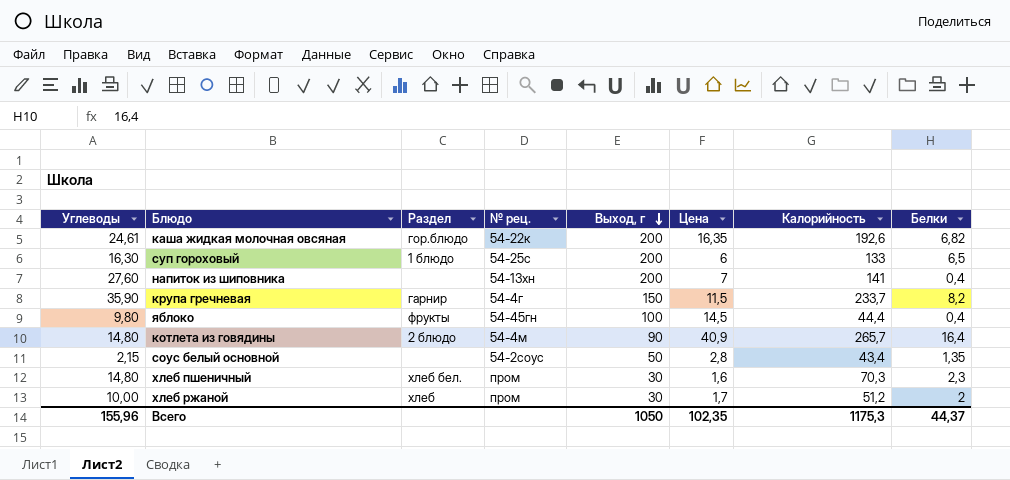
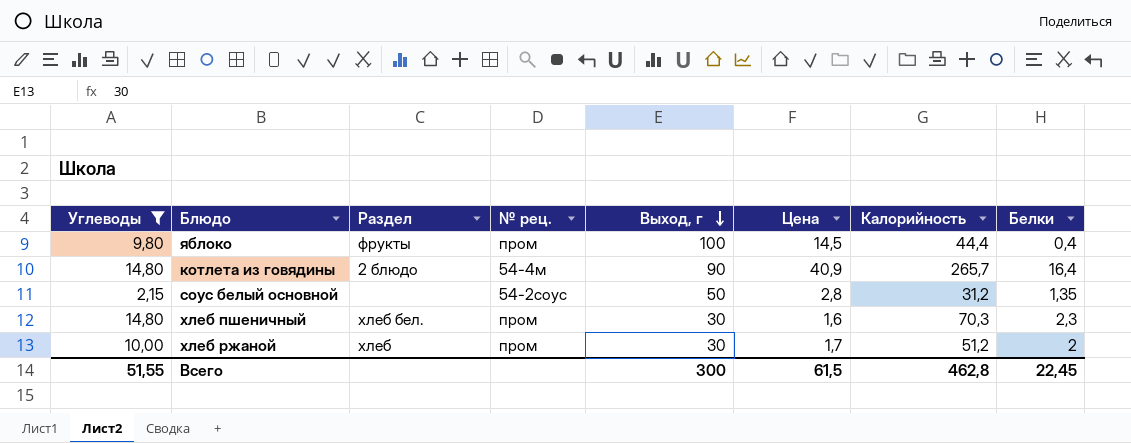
filter: none -> Углеводы <= 14,80
яблоко | № рец.: 54-45гн -> пром
соус белый основной | Калорийность: 43,4 -> 31,2
Всего | Углеводы: 155,96 -> 51,55
Всего | Выход, г: 1050 -> 300
Всего | Цена: 102,35 -> 61,5
Всего | Калорийность: 1175,3 -> 462,8
Всего | Белки: 44,37 -> 22,45

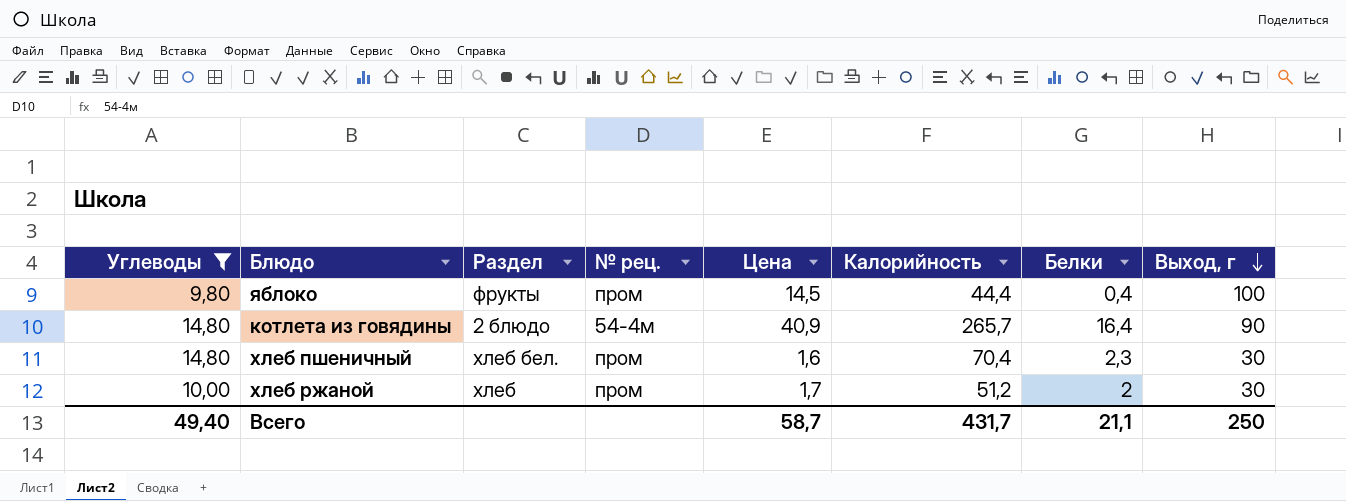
column Выход, г | position: 5 -> 8
row соус белый основной: 2,15 | none | 54-2соус | 50 | 2,8 | 31,2 | 1,35 -> none
хлеб пшеничный | Калорийность: 70,3 -> 70,4
Всего | Углеводы: 51,55 -> 49,40
Всего | Цена: 61,5 -> 58,7
Всего | Калорийность: 462,8 -> 431,7
Всего | Белки: 22,45 -> 21,1
Всего | Выход, г: 300 -> 250

